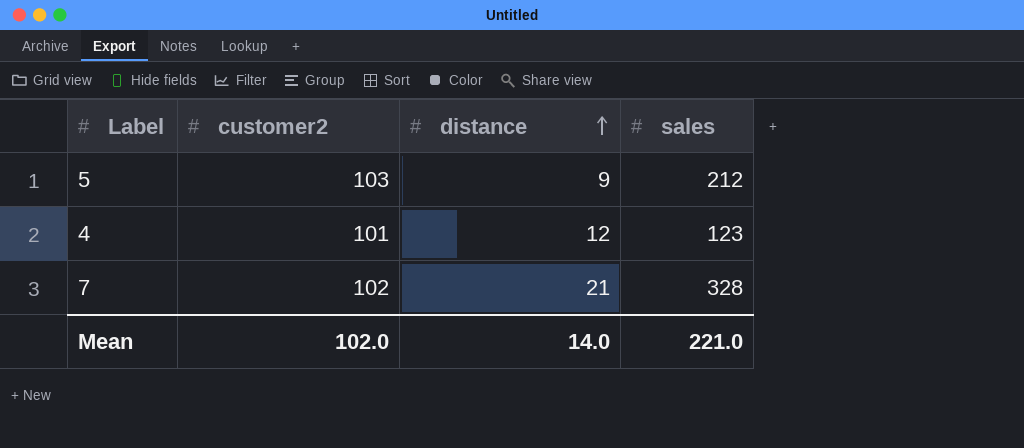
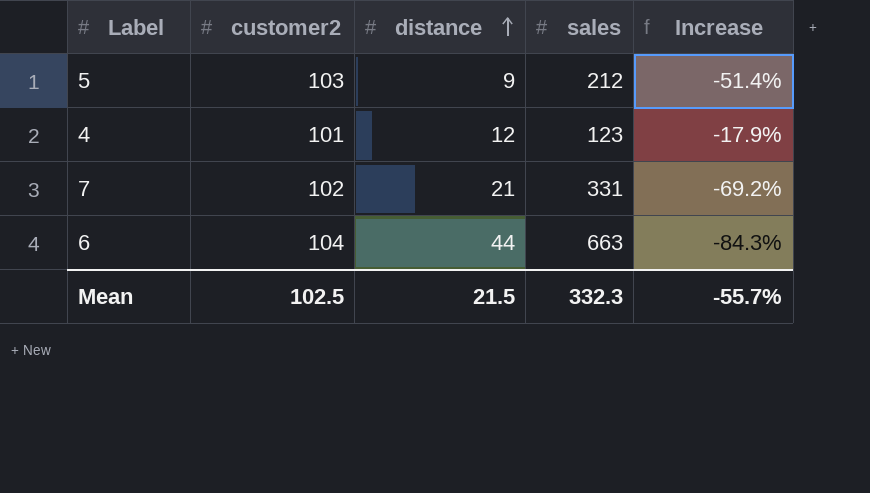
column Increase | formula: none -> ([customer2] - [sales]) / [sales]
7 | sales: 328 -> 331
row 6: none -> 104 | 44 | 663 | -84.3%
Mean | customer2: 102.0 -> 102.5
Mean | distance: 14.0 -> 21.5
Mean | sales: 221.0 -> 332.3

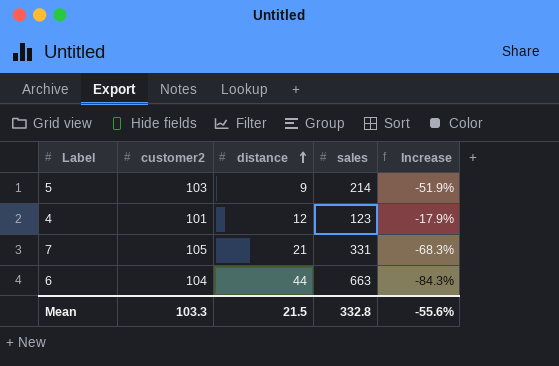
5 | sales: 212 -> 214
5 | Increase: -51.4% -> -51.9%
7 | customer2: 102 -> 105
7 | Increase: -69.2% -> -68.3%
Mean | customer2: 102.5 -> 103.3
Mean | sales: 332.3 -> 332.8
Mean | Increase: -55.7% -> -55.6%

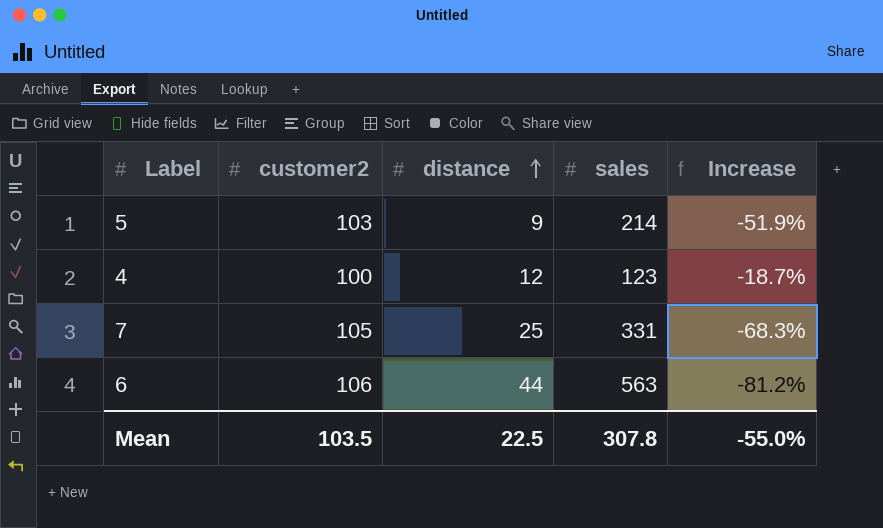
4 | customer2: 101 -> 100
4 | Increase: -17.9% -> -18.7%
7 | distance: 21 -> 25
6 | customer2: 104 -> 106
6 | sales: 663 -> 563
6 | Increase: -84.3% -> -81.2%
Mean | customer2: 103.3 -> 103.5
Mean | distance: 21.5 -> 22.5
Mean | sales: 332.8 -> 307.8
Mean | Increase: -55.6% -> -55.0%

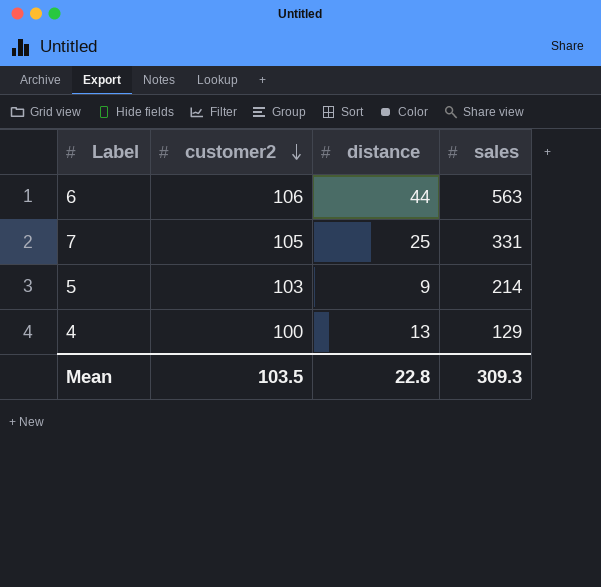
row order: distance ascending -> customer2 descending
column Increase | formula: ([customer2] - [sales]) / [sales] -> none
4 | distance: 12 -> 13
4 | sales: 123 -> 129
Mean | distance: 22.5 -> 22.8
Mean | sales: 307.8 -> 309.3

